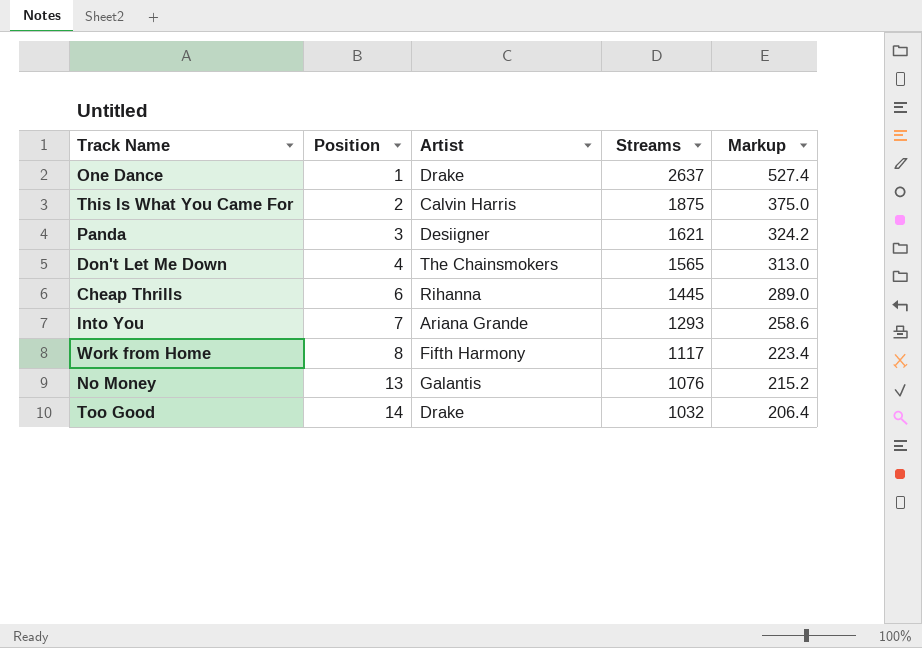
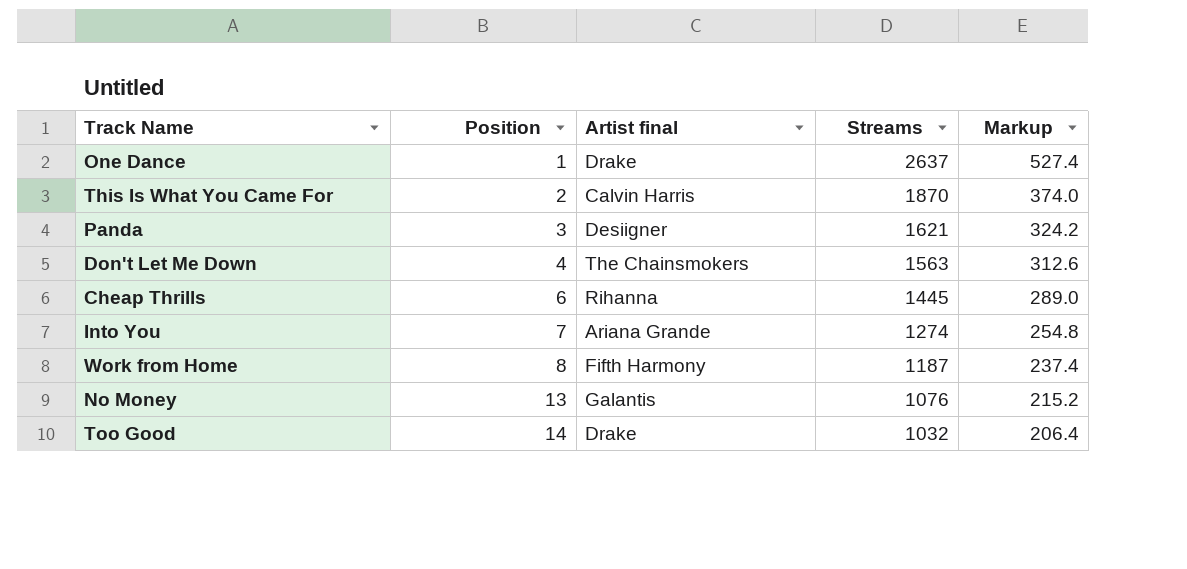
column name: Artist -> Artist final
This Is What You Came For | Streams: 1875 -> 1870
This Is What You Came For | Markup: 375.0 -> 374.0
Don't Let Me Down | Streams: 1565 -> 1563
Don't Let Me Down | Markup: 313.0 -> 312.6
Into You | Streams: 1293 -> 1274
Into You | Markup: 258.6 -> 254.8
Work from Home | Streams: 1117 -> 1187
Work from Home | Markup: 223.4 -> 237.4

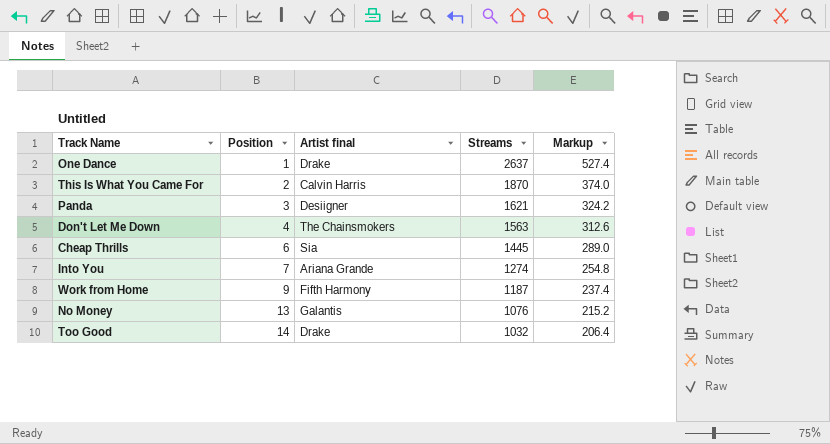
Cheap Thrills | Artist final: Rihanna -> Sia
Work from Home | Position: 8 -> 9

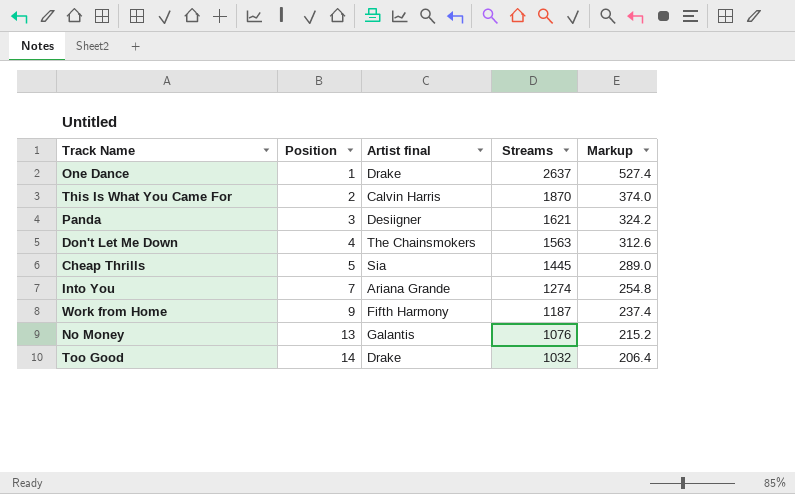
Cheap Thrills | Position: 6 -> 5

